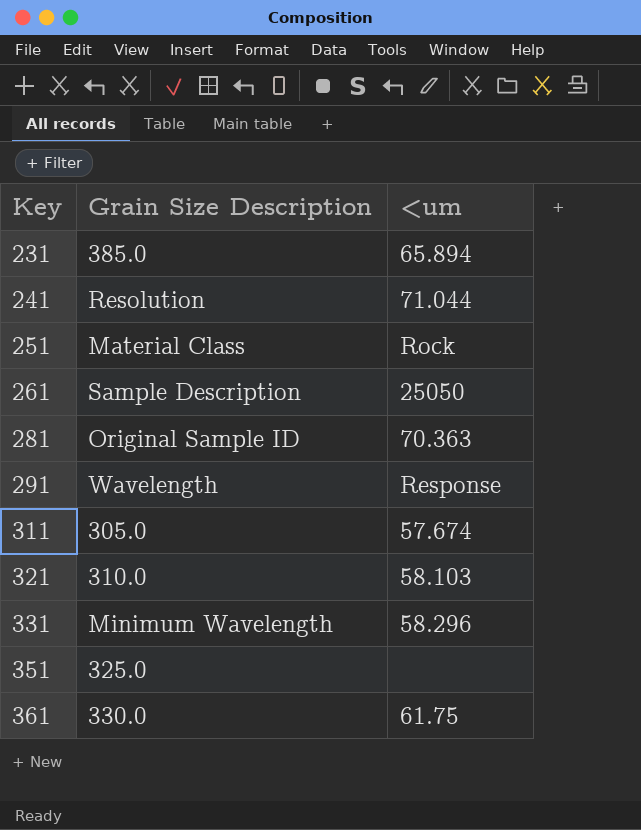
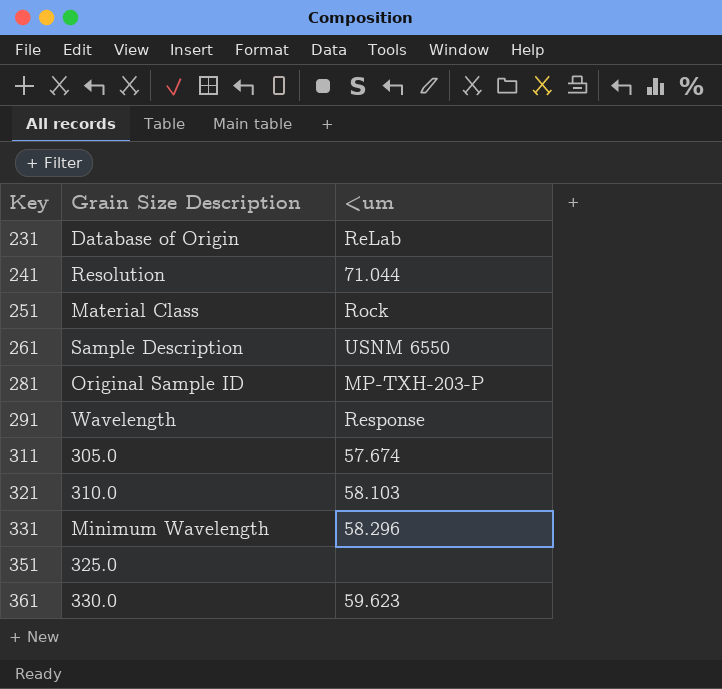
231 | Grain Size Description: 385.0 -> Database of Origin
231 | <um: 65.894 -> ReLab
261 | <um: 25050 -> USNM 6550
281 | <um: 70.363 -> MP-TXH-203-P
361 | <um: 61.75 -> 59.623

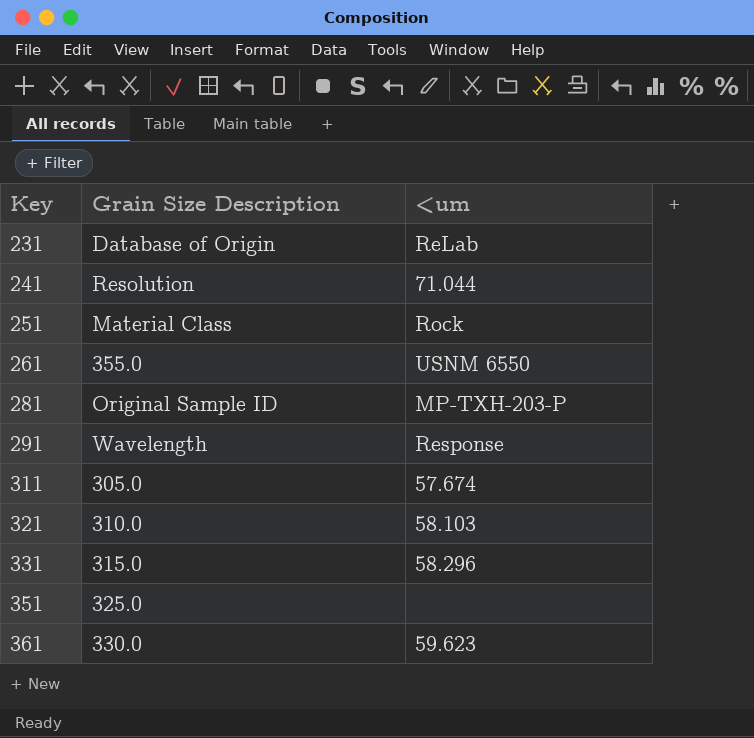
261 | Grain Size Description: Sample Description -> 355.0
331 | Grain Size Description: Minimum Wavelength -> 315.0

